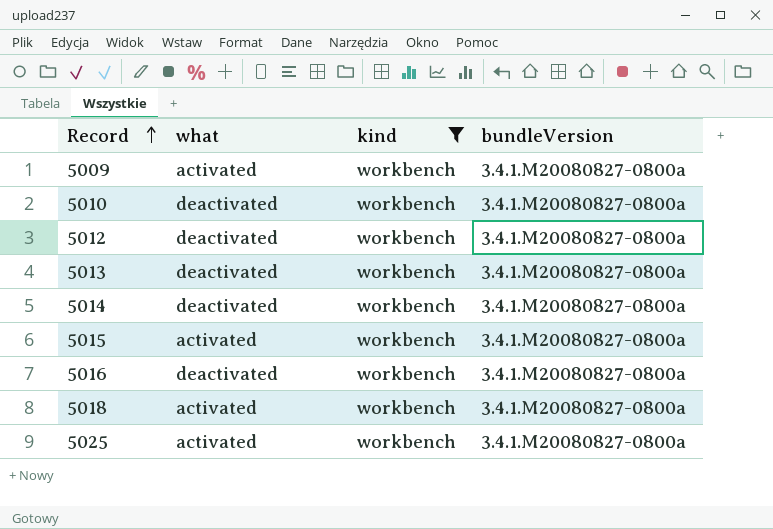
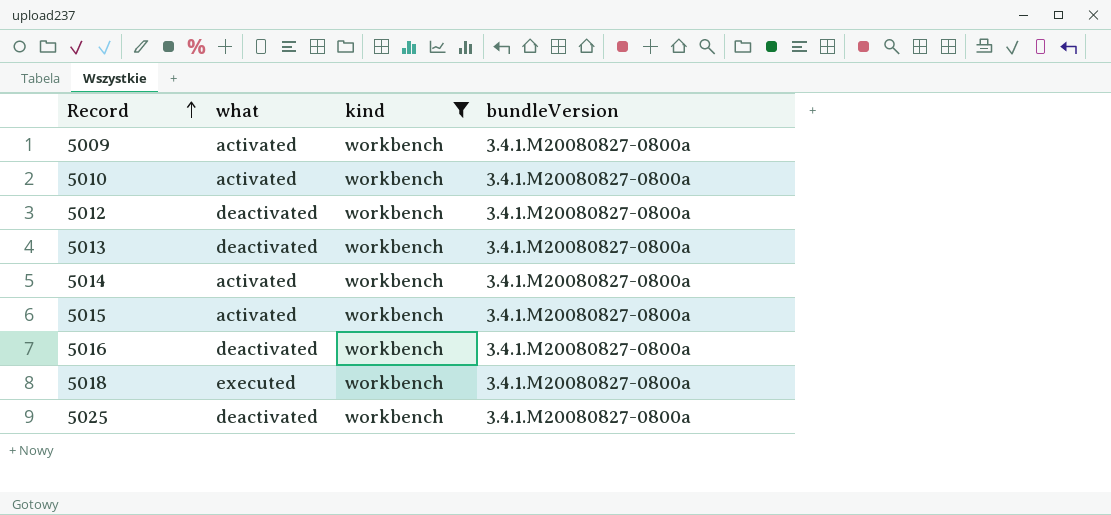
5010 | what: deactivated -> activated
5014 | what: deactivated -> activated
5018 | what: activated -> executed
5025 | what: activated -> deactivated

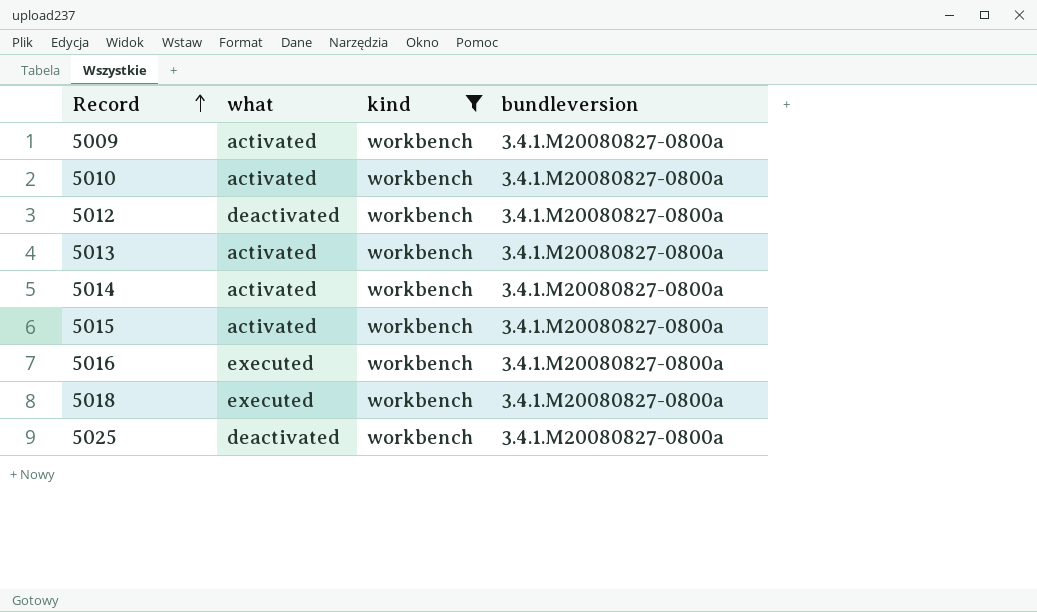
column name: bundleVersion -> bundleversion
5013 | what: deactivated -> activated
5016 | what: deactivated -> executed

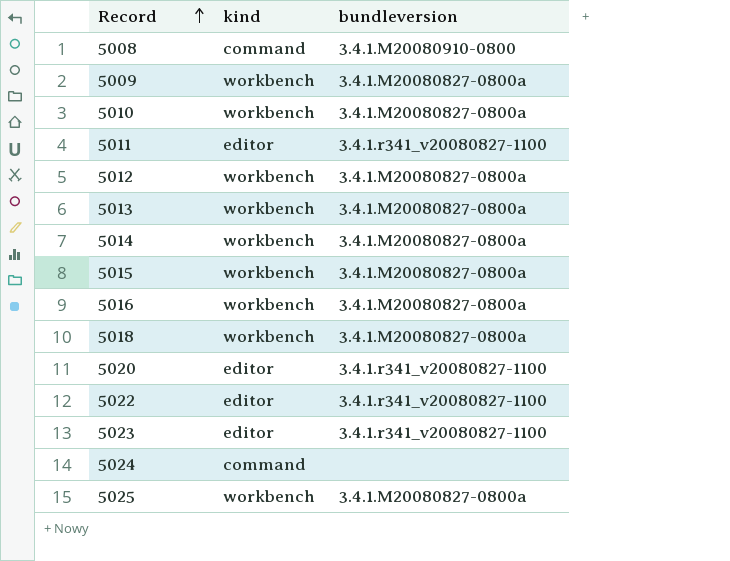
filter: kind = workbench -> none
column what | position: 2 -> none

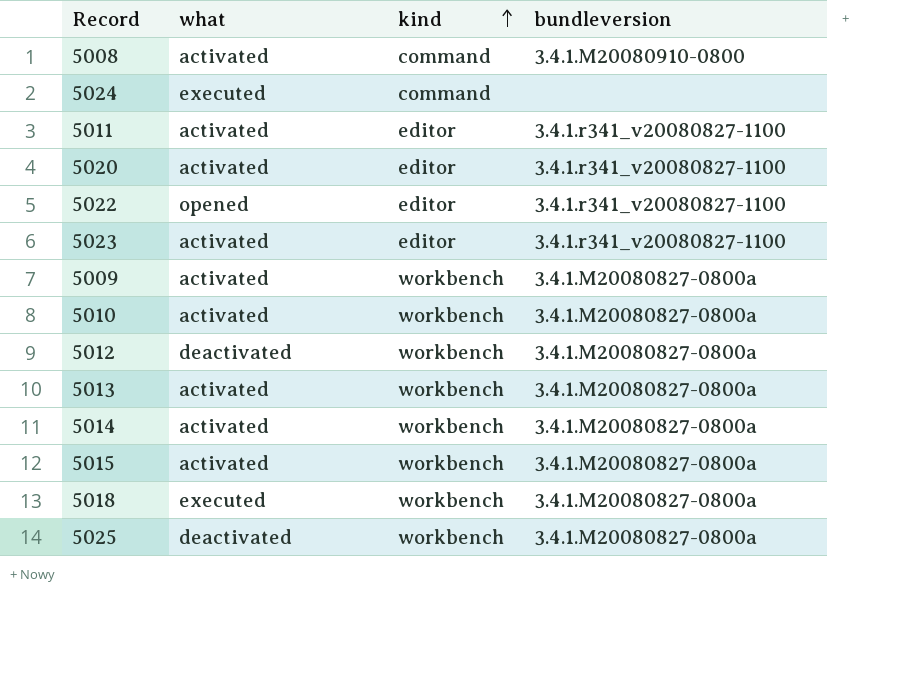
row order: Record ascending -> kind ascending
column what | position: none -> 2
row 5016: workbench | 3.4.1.M20080827-0800a -> none

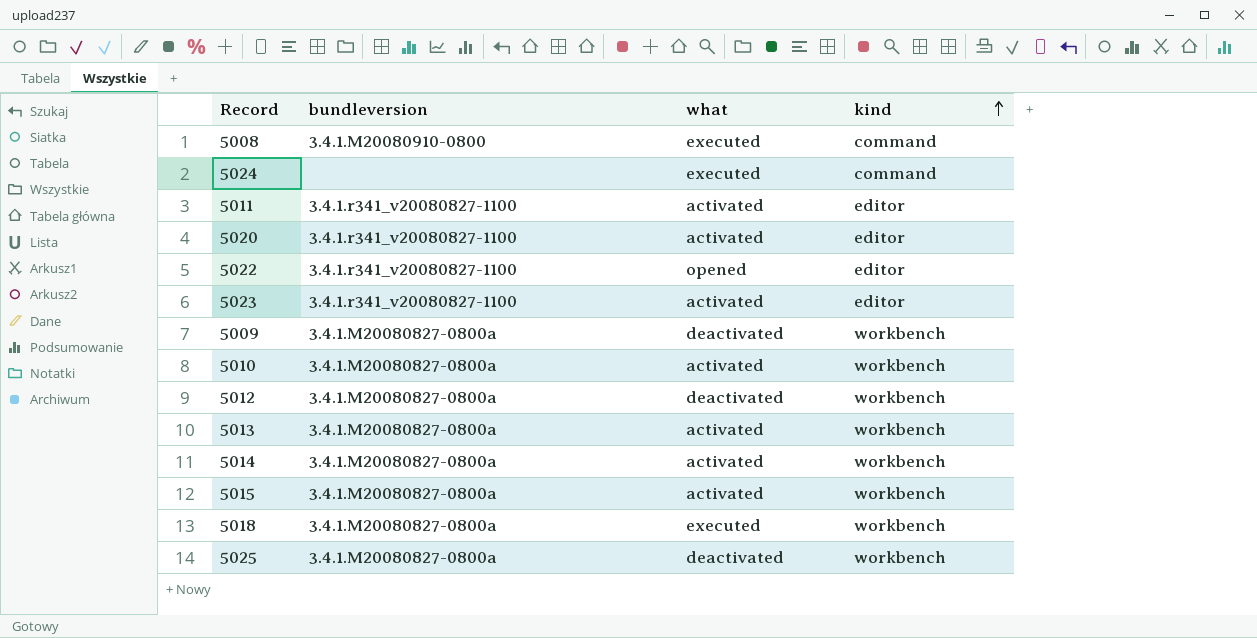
column bundleversion | position: 4 -> 2
5008 | what: activated -> executed
5009 | what: activated -> deactivated

